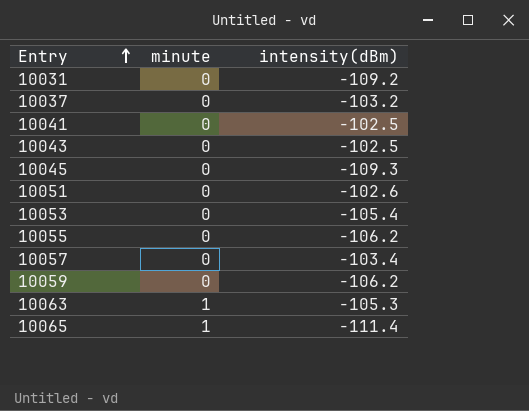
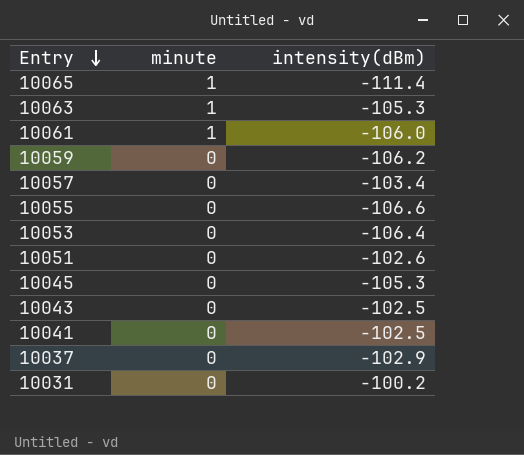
row order: Entry ascending -> Entry descending
row 10061: none -> 1 | -106.0
10055 | intensity(dBm): -106.2 -> -106.6
10053 | intensity(dBm): -105.4 -> -106.4
10045 | intensity(dBm): -109.3 -> -105.3
10037 | intensity(dBm): -103.2 -> -102.9
10031 | intensity(dBm): -109.2 -> -100.2

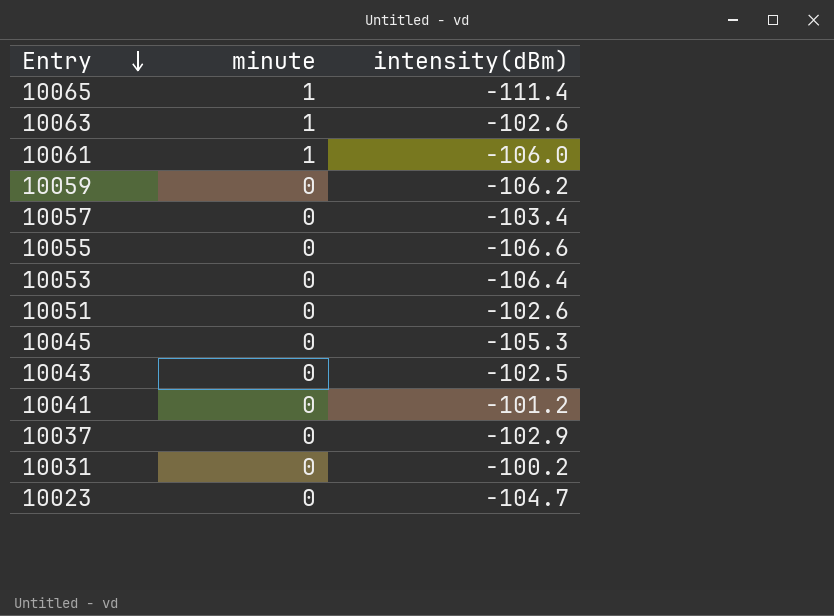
10063 | intensity(dBm): -105.3 -> -102.6
10041 | intensity(dBm): -102.5 -> -101.2
row 10023: none -> 0 | -104.7

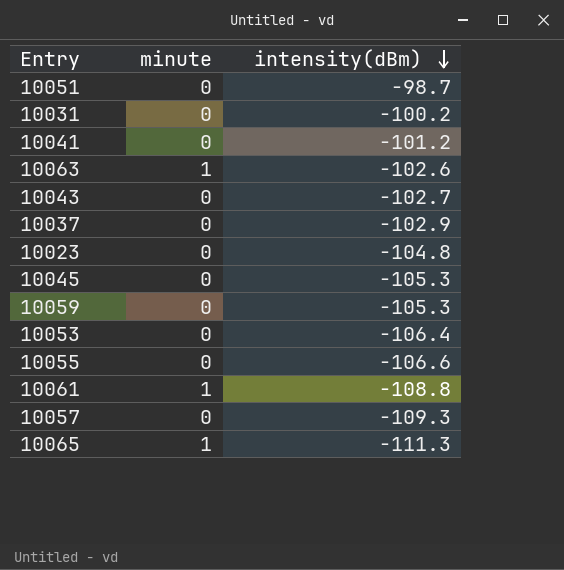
row order: Entry descending -> intensity(dBm) descending
10051 | intensity(dBm): -102.6 -> -98.7
10043 | intensity(dBm): -102.5 -> -102.7
10023 | intensity(dBm): -104.7 -> -104.8
10059 | intensity(dBm): -106.2 -> -105.3
10061 | intensity(dBm): -106.0 -> -108.8
10057 | intensity(dBm): -103.4 -> -109.3
10065 | intensity(dBm): -111.4 -> -111.3

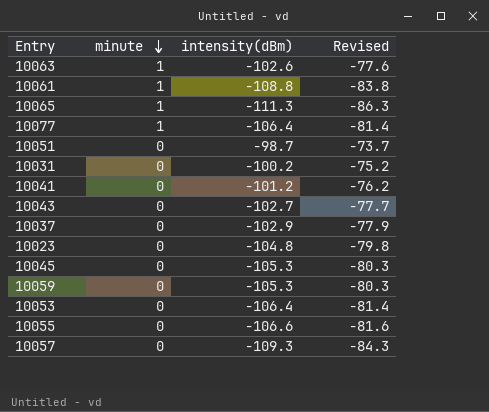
row order: intensity(dBm) descending -> minute descending
column Revised | formula: none -> [intensity(dBm)] + 25
row 10077: none -> 1 | -106.4 | -81.4

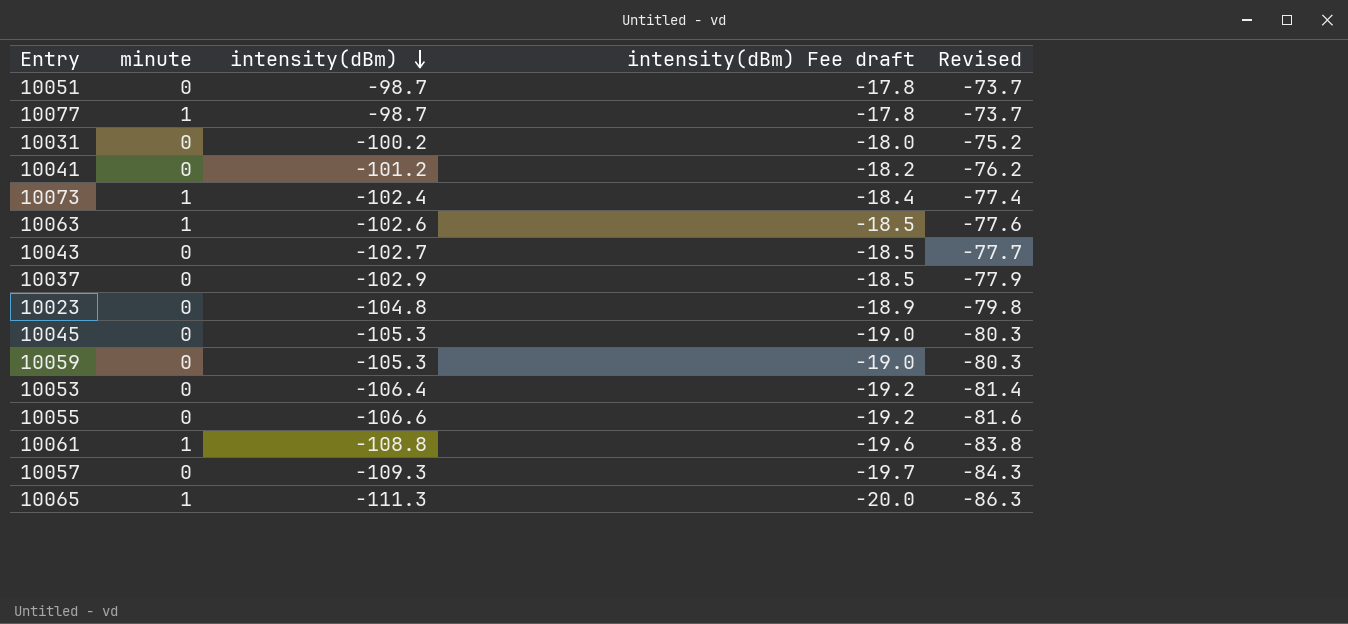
row order: minute descending -> intensity(dBm) descending
column intensity(dBm) Fee draft | formula: none -> [intensity(dBm)] * 0.18
10077 | intensity(dBm): -106.4 -> -98.7
10077 | Revised: -81.4 -> -73.7
row 10073: none -> 1 | -102.4 | -18.4 | -77.4

